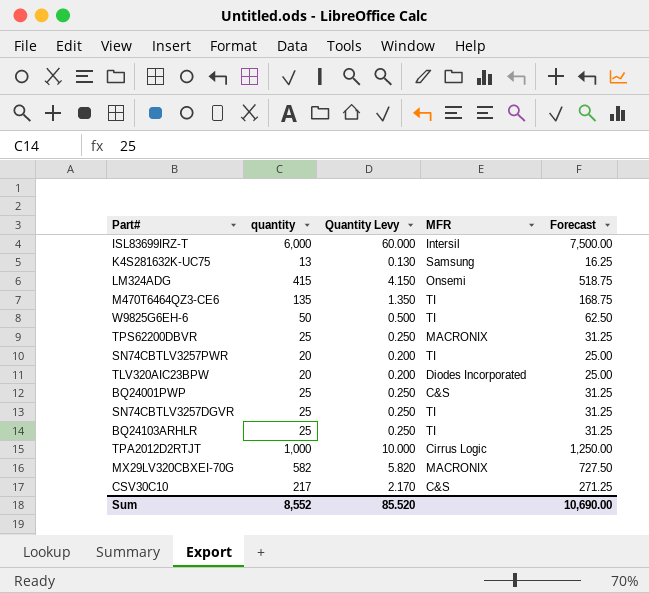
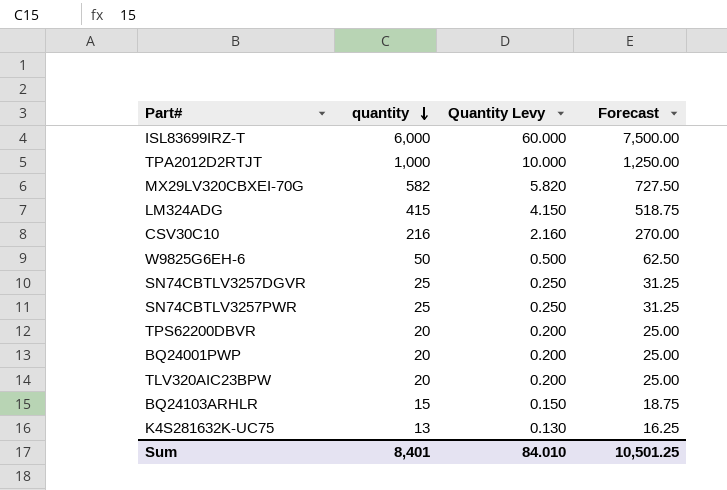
row order: none -> quantity descending
column MFR | position: 4 -> none
row M470T6464QZ3-CE6: 135 | 1.350 | TI | 168.75 -> none
CSV30C10 | quantity: 217 -> 216
CSV30C10 | Quantity Levy: 2.170 -> 2.160
CSV30C10 | Forecast: 271.25 -> 270.00
SN74CBTLV3257PWR | quantity: 20 -> 25
SN74CBTLV3257PWR | Quantity Levy: 0.200 -> 0.250
SN74CBTLV3257PWR | Forecast: 25.00 -> 31.25
TPS62200DBVR | quantity: 25 -> 20
TPS62200DBVR | Quantity Levy: 0.250 -> 0.200
TPS62200DBVR | Forecast: 31.25 -> 25.00
BQ24001PWP | quantity: 25 -> 20
BQ24001PWP | Quantity Levy: 0.250 -> 0.200
BQ24001PWP | Forecast: 31.25 -> 25.00
BQ24103ARHLR | quantity: 25 -> 15
BQ24103ARHLR | Quantity Levy: 0.250 -> 0.150
BQ24103ARHLR | Forecast: 31.25 -> 18.75
Sum | quantity: 8,552 -> 8,401
Sum | Quantity Levy: 85.520 -> 84.010
Sum | Forecast: 10,690.00 -> 10,501.25

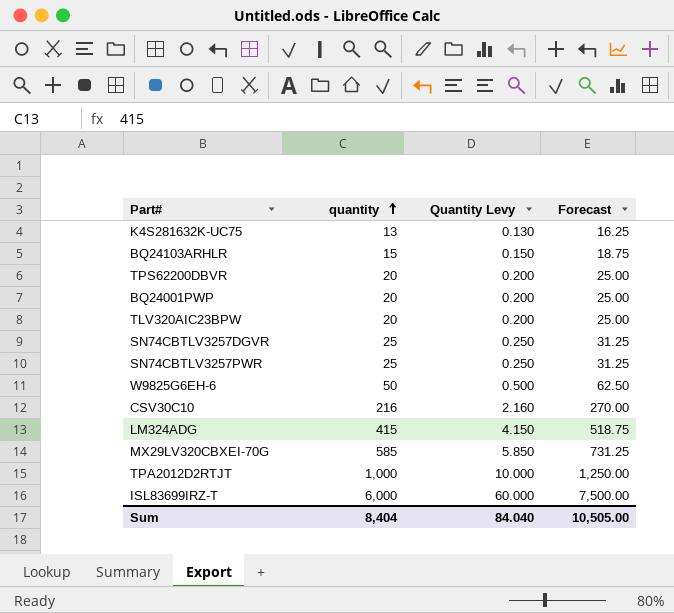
row order: quantity descending -> quantity ascending
MX29LV320CBXEI-70G | quantity: 582 -> 585
MX29LV320CBXEI-70G | Quantity Levy: 5.820 -> 5.850
MX29LV320CBXEI-70G | Forecast: 727.50 -> 731.25
Sum | quantity: 8,401 -> 8,404
Sum | Quantity Levy: 84.010 -> 84.040
Sum | Forecast: 10,501.25 -> 10,505.00

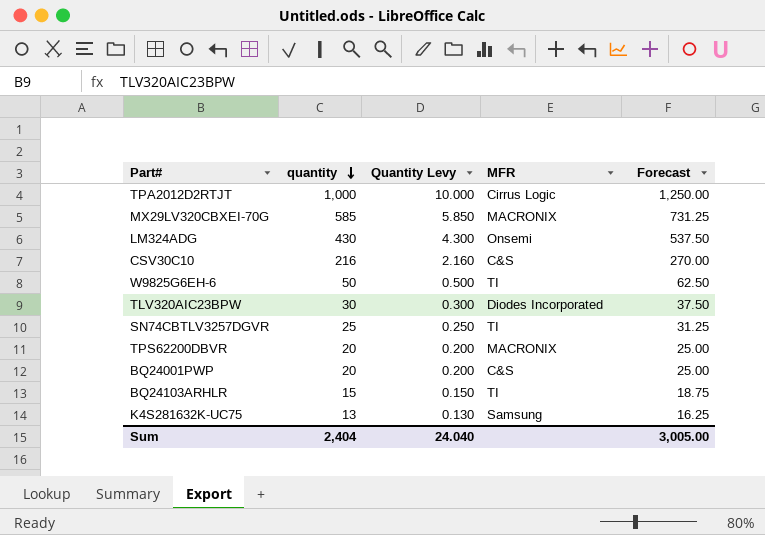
row order: quantity ascending -> quantity descending
column MFR | position: none -> 4
row SN74CBTLV3257PWR: 25 | 0.250 | 31.25 -> none
row ISL83699IRZ-T: 6,000 | 60.000 | 7,500.00 -> none
LM324ADG | quantity: 415 -> 430
LM324ADG | Quantity Levy: 4.150 -> 4.300
LM324ADG | Forecast: 518.75 -> 537.50
TLV320AIC23BPW | quantity: 20 -> 30
TLV320AIC23BPW | Quantity Levy: 0.200 -> 0.300
TLV320AIC23BPW | Forecast: 25.00 -> 37.50
Sum | quantity: 8,404 -> 2,404
Sum | Quantity Levy: 84.040 -> 24.040
Sum | Forecast: 10,505.00 -> 3,005.00

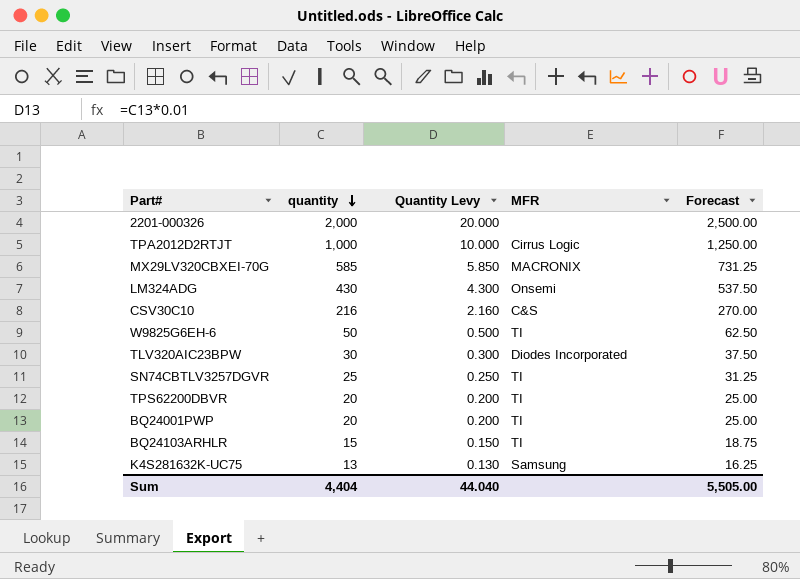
row 2201-000326: none -> 2,000 | 20.000 | none | 2,500.00
TPS62200DBVR | MFR: MACRONIX -> TI
BQ24001PWP | MFR: C&S -> TI
Sum | quantity: 2,404 -> 4,404
Sum | Quantity Levy: 24.040 -> 44.040
Sum | Forecast: 3,005.00 -> 5,505.00

